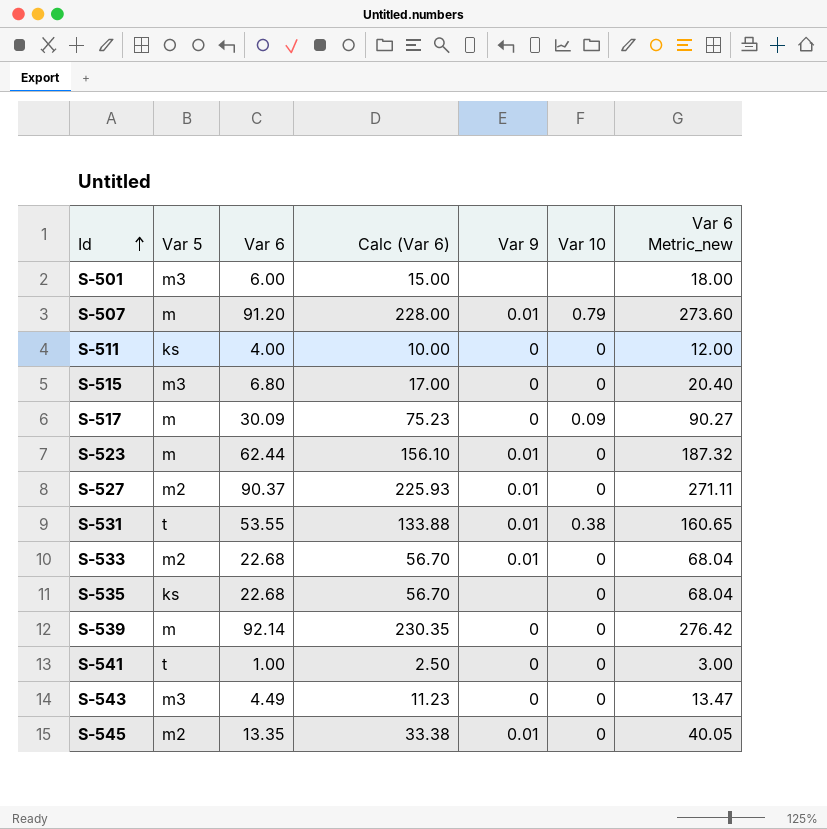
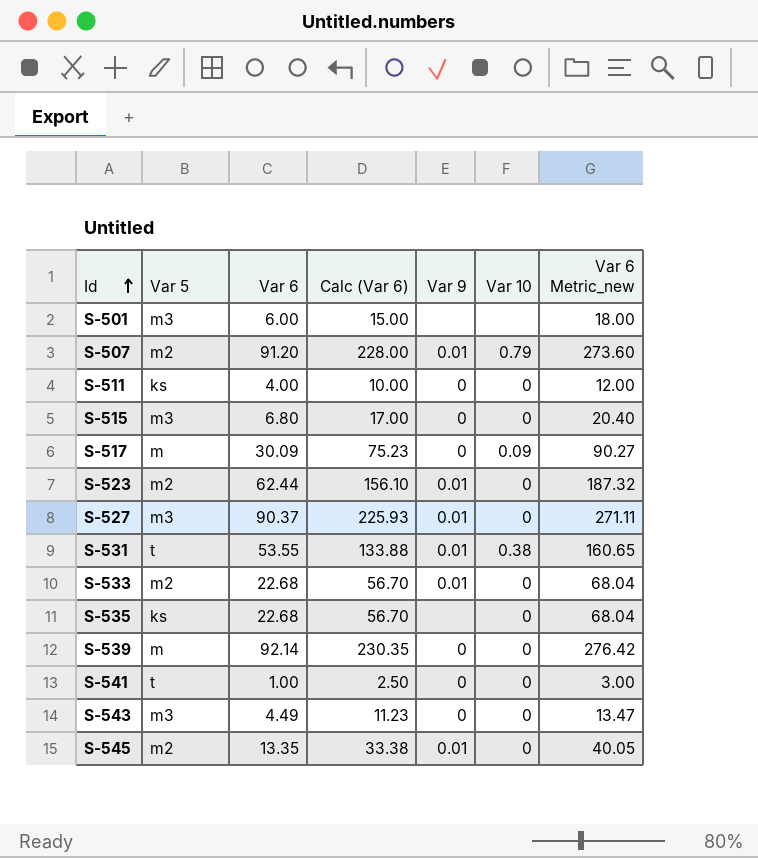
S-507 | Var 5: m -> m2
S-523 | Var 5: m -> m2
S-527 | Var 5: m2 -> m3

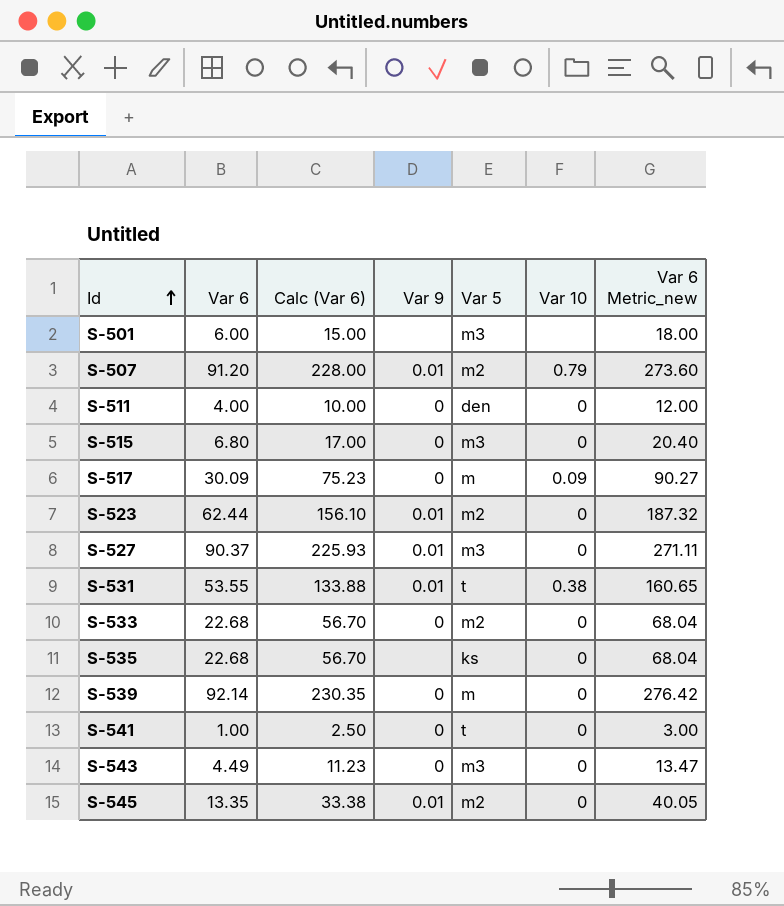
column Var 5 | position: 2 -> 5
S-511 | Var 5: ks -> den
S-533 | Var 9: 0.01 -> 0

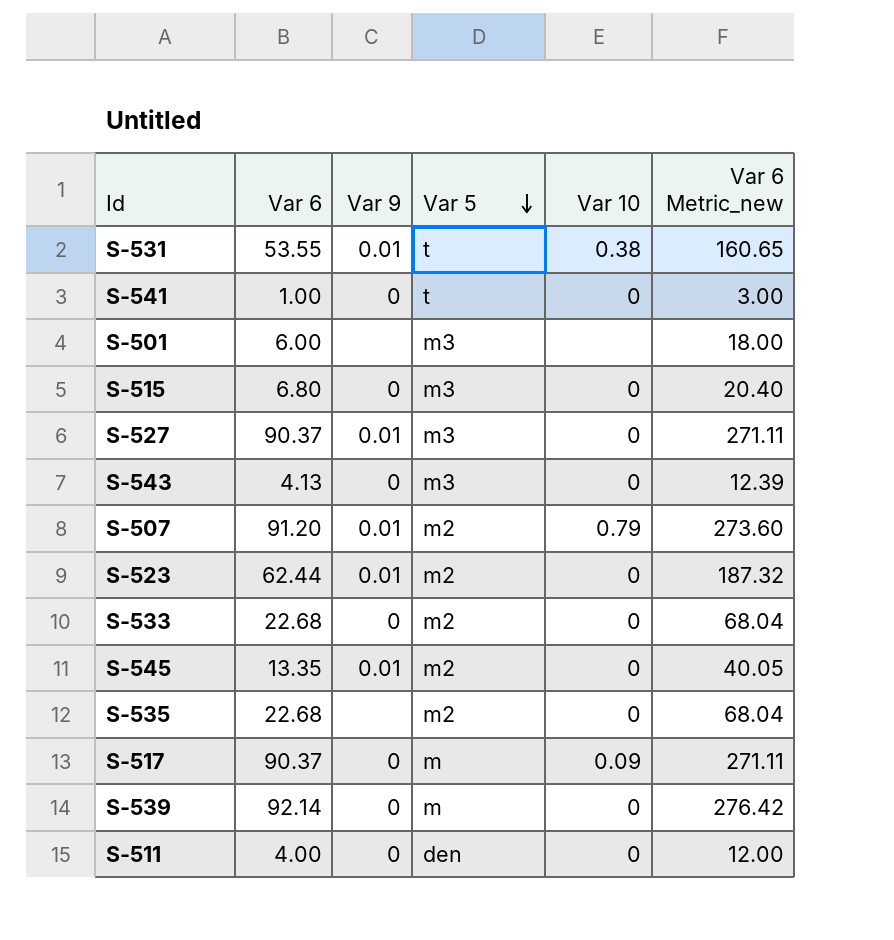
row order: Id ascending -> Var 5 descending
column Calc (Var 6) | formula: [Var 6] * 2.5 -> none
S-543 | Var 6: 4.49 -> 4.13
S-543 | Var 6 Metric_new: 13.47 -> 12.39
S-535 | Var 5: ks -> m2
S-517 | Var 6: 30.09 -> 90.37
S-517 | Var 6 Metric_new: 90.27 -> 271.11

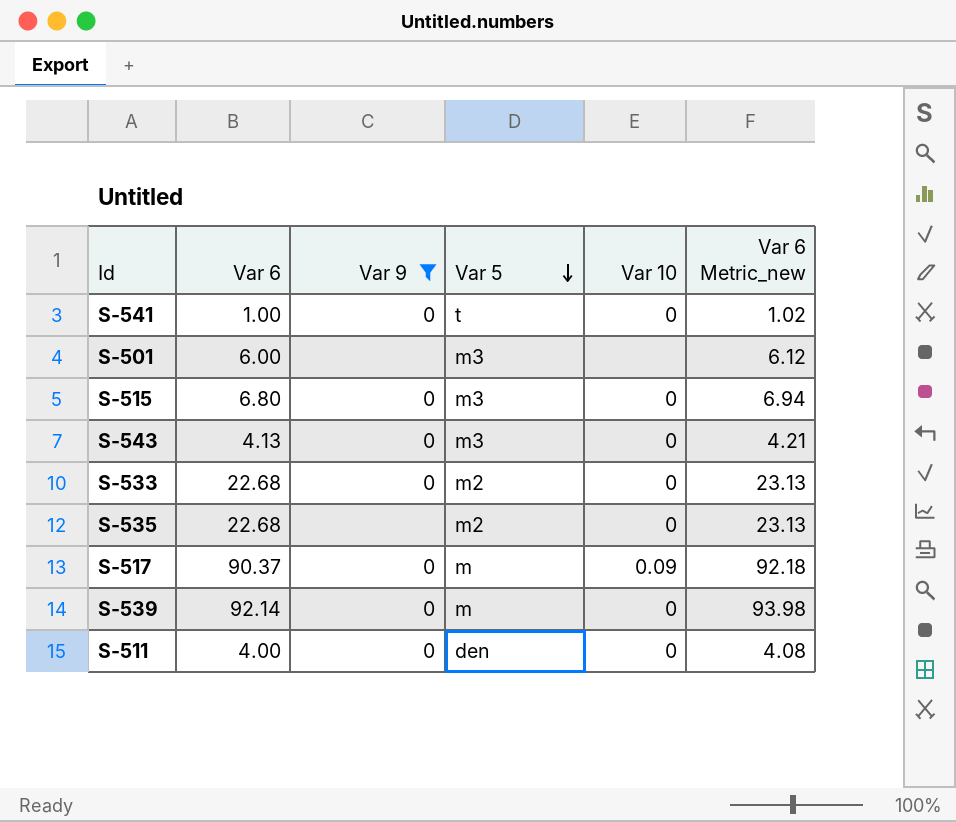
filter: none -> Var 9 != 0.01
column Var 6 Metric_new | formula: [Var 6] * 3 -> [Var 6] * 1.02

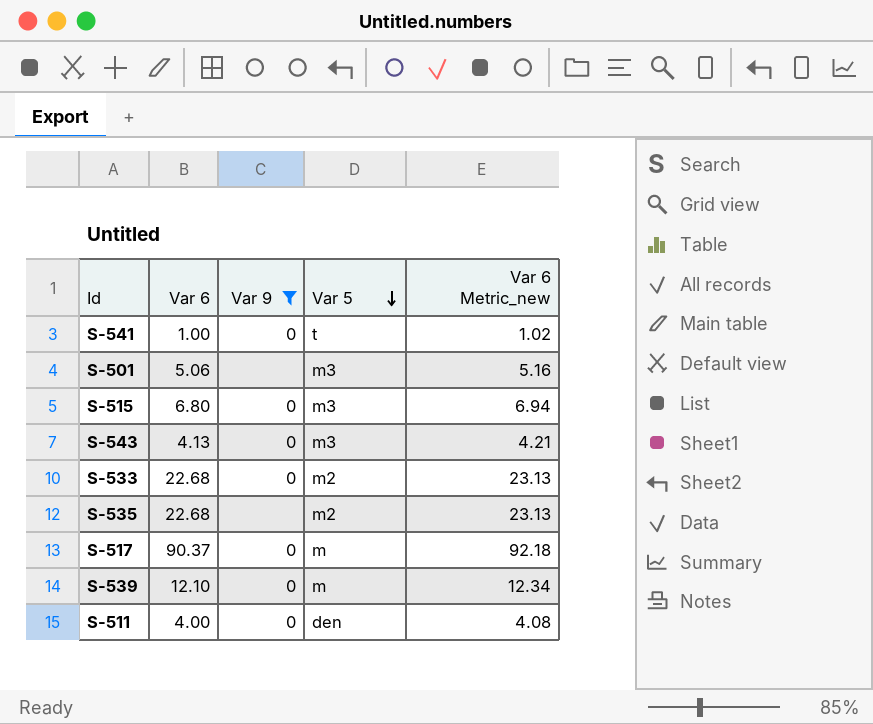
column Var 10 | position: 5 -> none
S-501 | Var 6: 6.00 -> 5.06
S-501 | Var 6 Metric_new: 6.12 -> 5.16
S-539 | Var 6: 92.14 -> 12.10
S-539 | Var 6 Metric_new: 93.98 -> 12.34

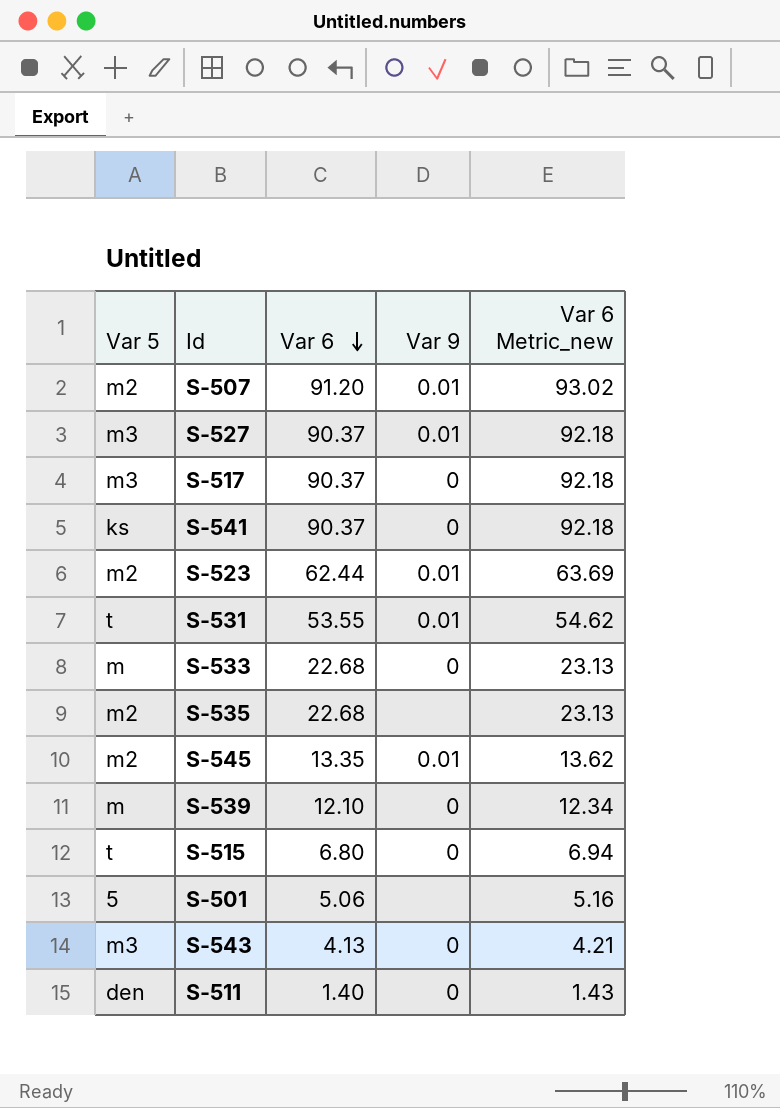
filter: Var 9 != 0.01 -> none
row order: Var 5 descending -> Var 6 descending
column Var 5 | position: 4 -> 1
S-517 | Var 5: m -> m3
S-541 | Var 5: t -> ks
S-541 | Var 6: 1.00 -> 90.37
S-541 | Var 6 Metric_new: 1.02 -> 92.18
S-533 | Var 5: m2 -> m
S-515 | Var 5: m3 -> t
S-501 | Var 5: m3 -> 5
S-511 | Var 6: 4.00 -> 1.40
S-511 | Var 6 Metric_new: 4.08 -> 1.43

